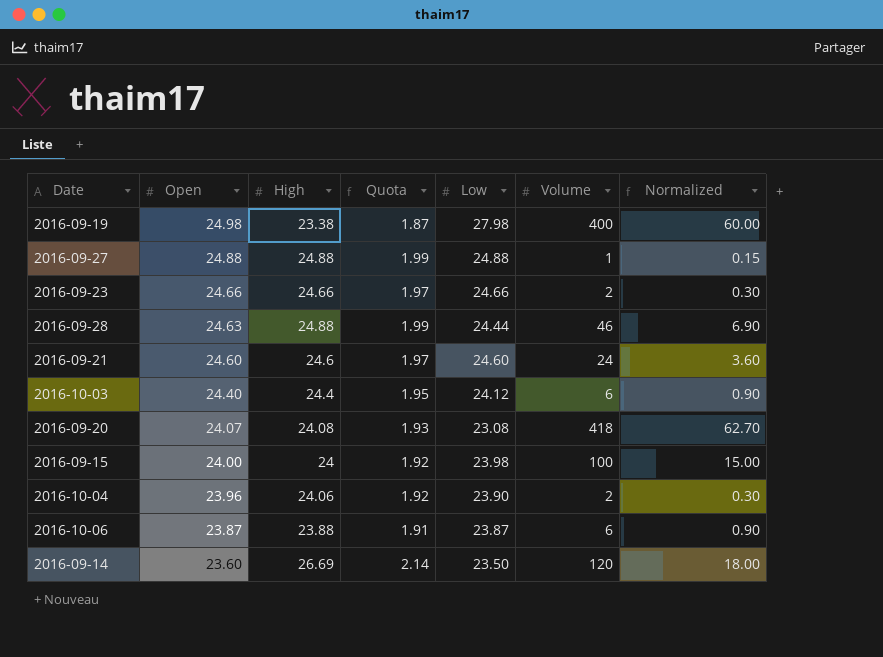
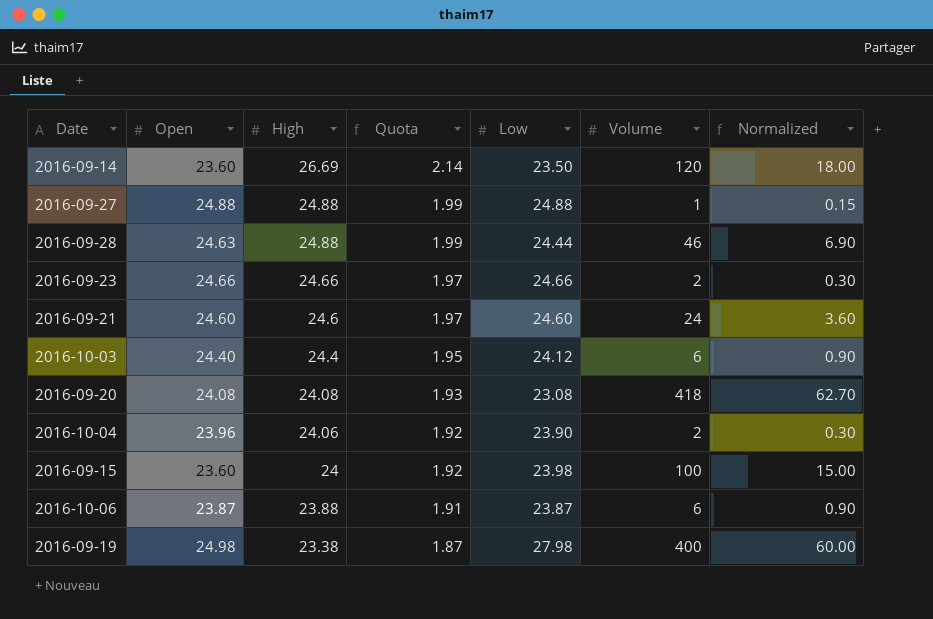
row order: Open descending -> High descending
2016-09-20 | Open: 24.07 -> 24.08
2016-09-15 | Open: 24.00 -> 23.60

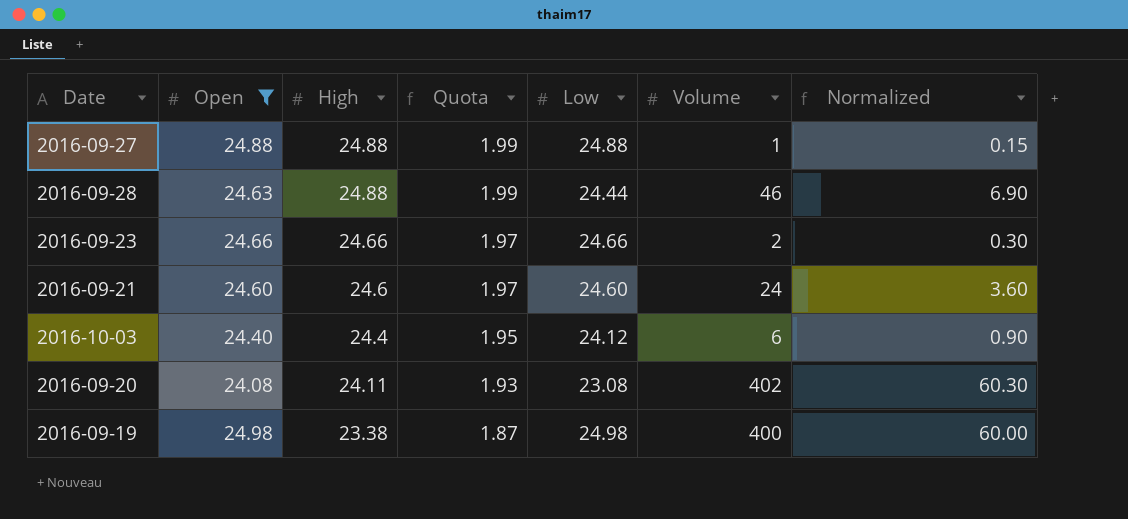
filter: none -> Open >= 24.08
2016-09-20 | High: 24.08 -> 24.11
2016-09-20 | Volume: 418 -> 402
2016-09-20 | Normalized: 62.70 -> 60.30
2016-09-19 | Low: 27.98 -> 24.98

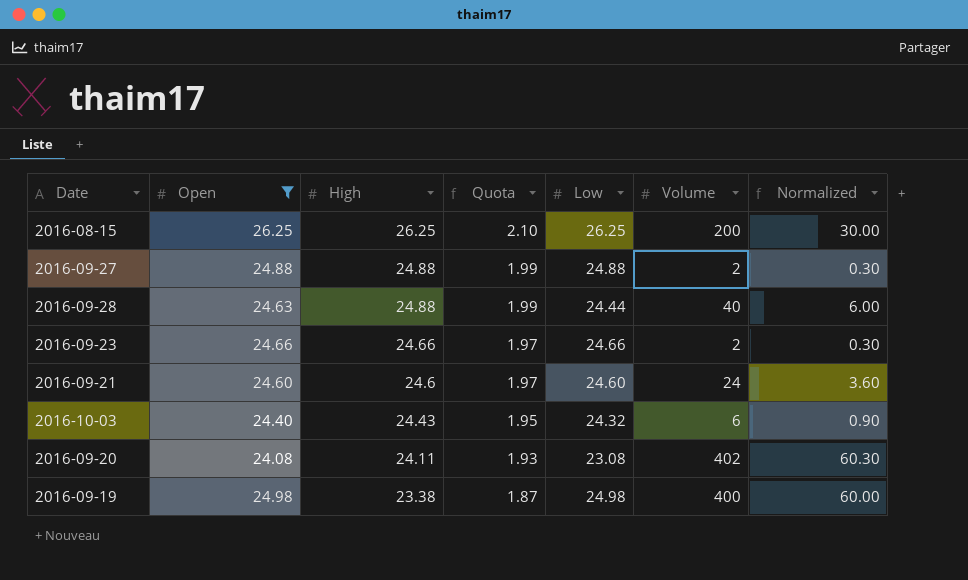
row 2016-08-15: none -> 26.25 | 26.25 | 2.10 | 26.25 | 200 | 30.00
2016-09-27 | Volume: 1 -> 2
2016-09-27 | Normalized: 0.15 -> 0.30
2016-09-28 | Volume: 46 -> 40
2016-09-28 | Normalized: 6.90 -> 6.00
2016-10-03 | High: 24.4 -> 24.43
2016-10-03 | Low: 24.12 -> 24.32

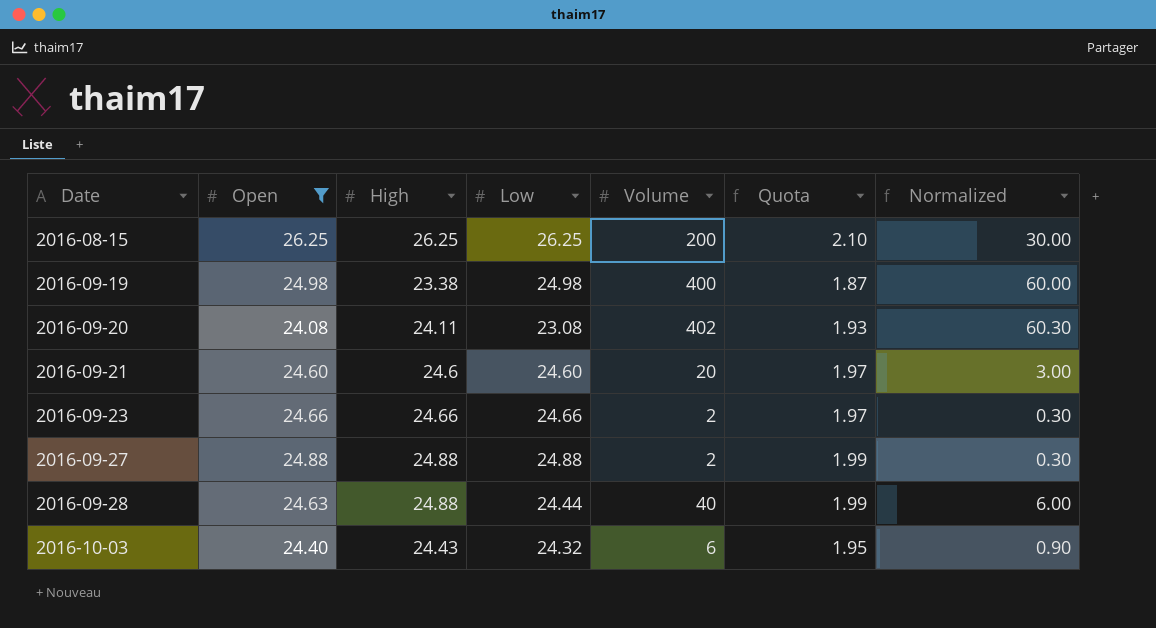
row order: High descending -> Date ascending
column Quota | position: 4 -> 6
2016-09-21 | Volume: 24 -> 20
2016-09-21 | Normalized: 3.60 -> 3.00

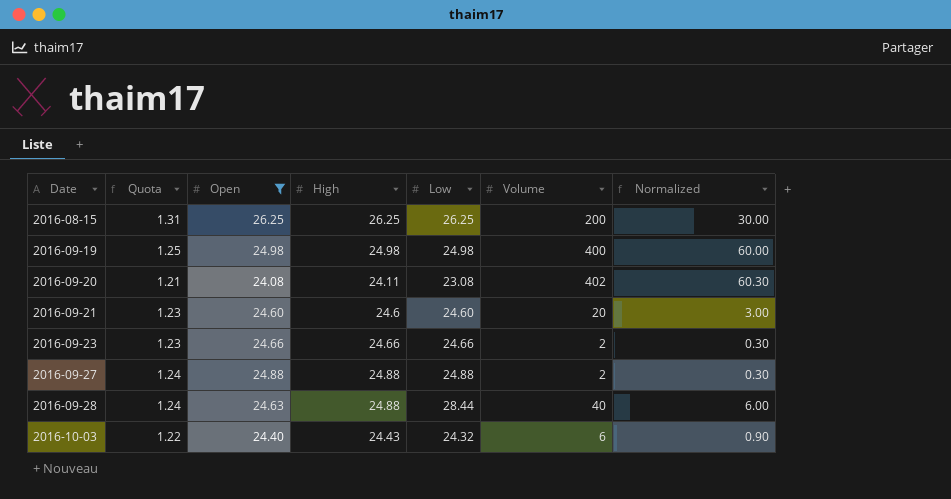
column Quota | formula: [High] * 0.08 -> [High] * 0.05
column Quota | position: 6 -> 2
2016-09-19 | High: 23.38 -> 24.98
2016-09-28 | Low: 24.44 -> 28.44

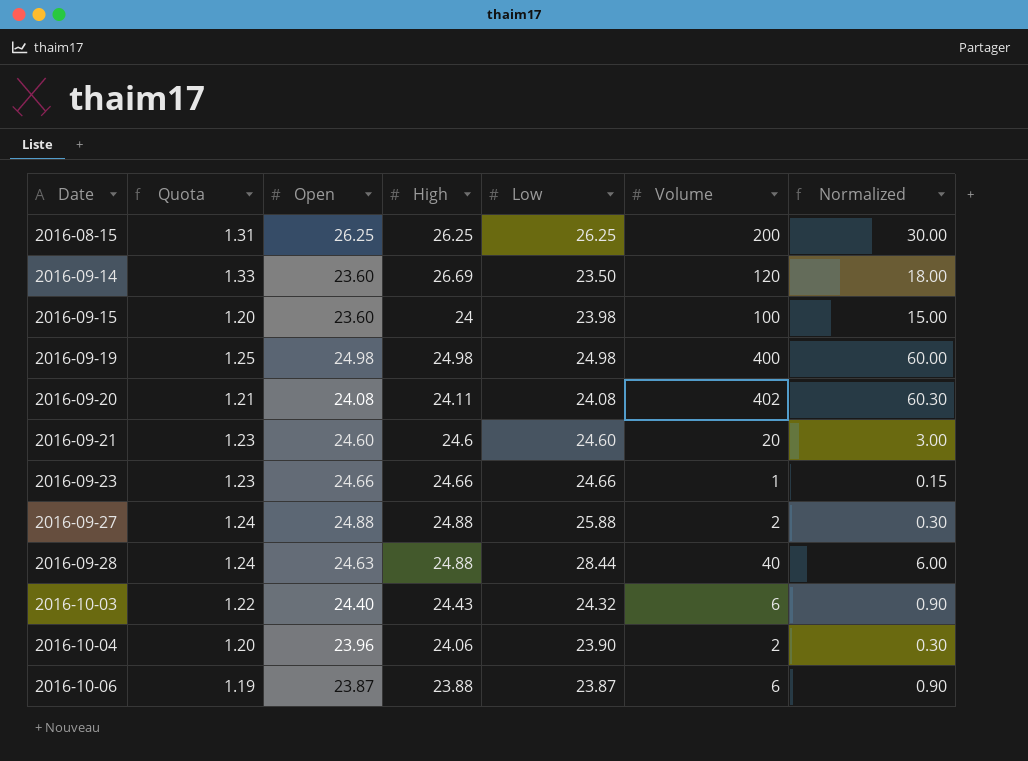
filter: Open >= 24.08 -> none
2016-09-20 | Low: 23.08 -> 24.08
2016-09-23 | Volume: 2 -> 1
2016-09-23 | Normalized: 0.30 -> 0.15
2016-09-27 | Low: 24.88 -> 25.88

